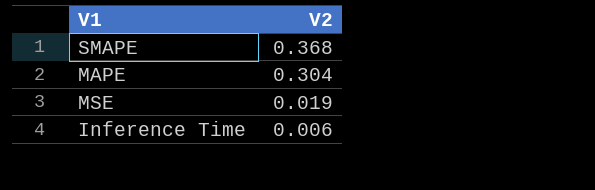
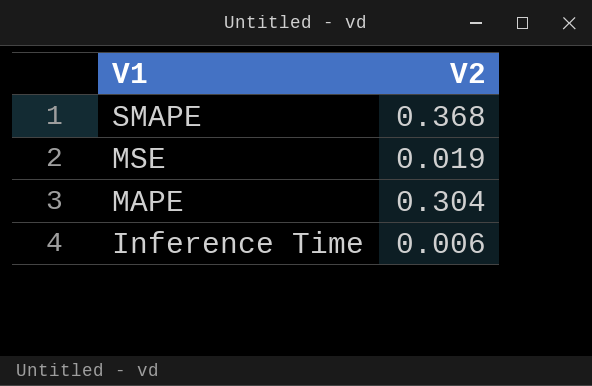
row order: V2 descending -> V1 descending

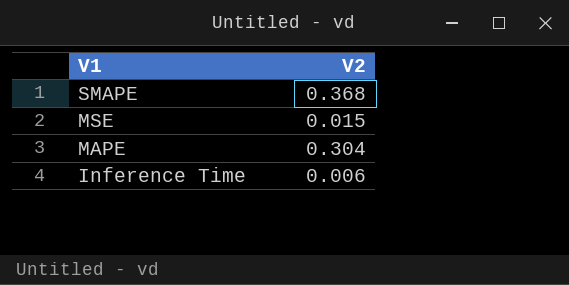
MSE | V2: 0.019 -> 0.015

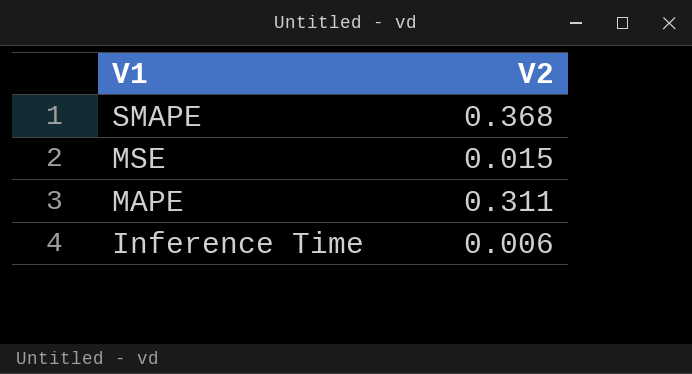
MAPE | V2: 0.304 -> 0.311

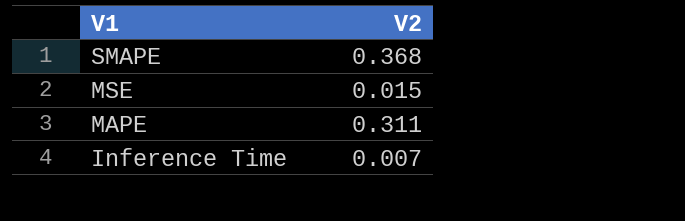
Inference Time | V2: 0.006 -> 0.007

